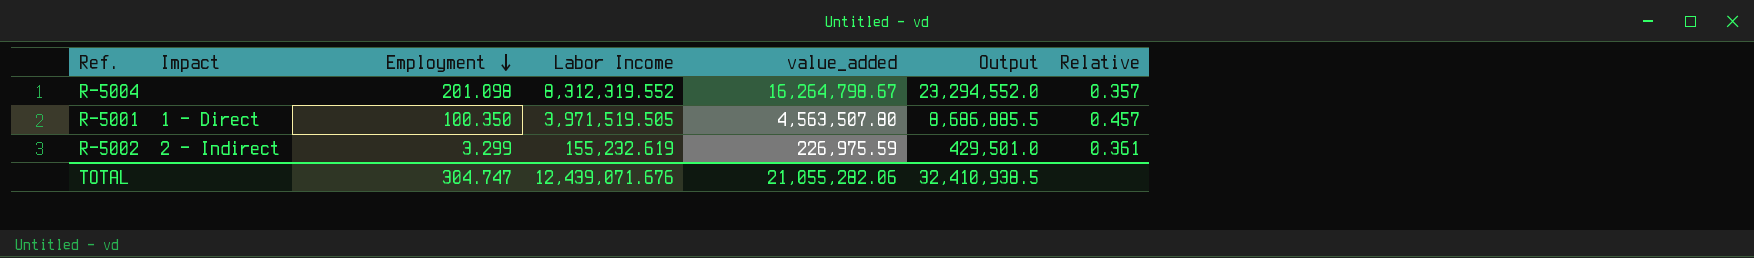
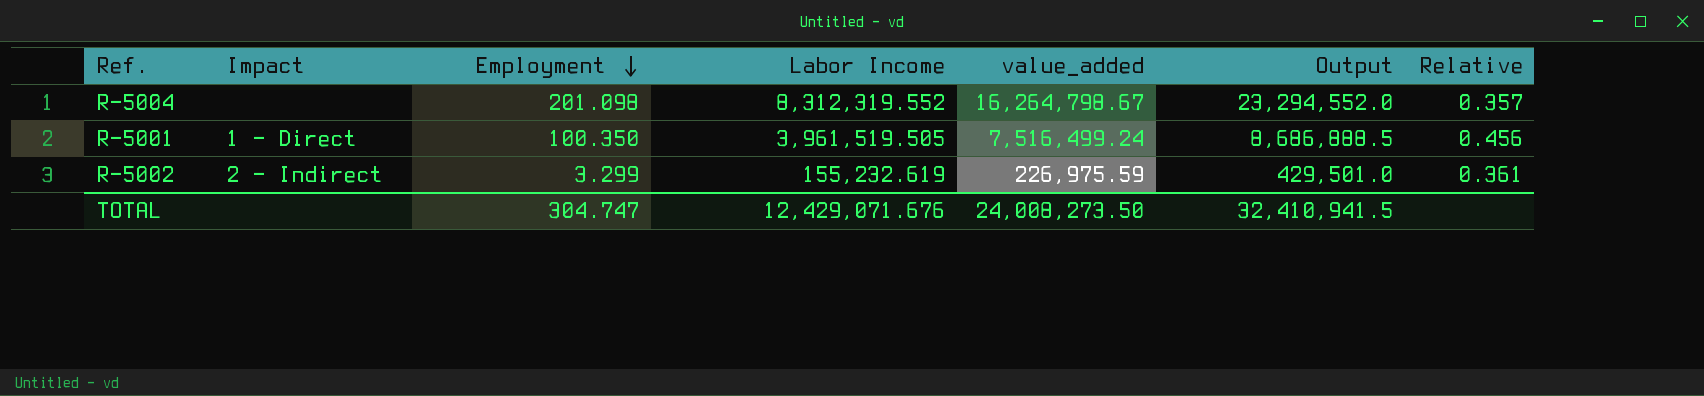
R-5001 | Labor Income: 3,971,519.505 -> 3,961,519.505
R-5001 | value_added: 4,563,507.80 -> 7,516,499.24
R-5001 | Output: 8,686,885.5 -> 8,686,888.5
R-5001 | Relative: 0.457 -> 0.456
TOTAL | Labor Income: 12,439,071.676 -> 12,429,071.676
TOTAL | value_added: 21,055,282.06 -> 24,008,273.50
TOTAL | Output: 32,410,938.5 -> 32,410,941.5

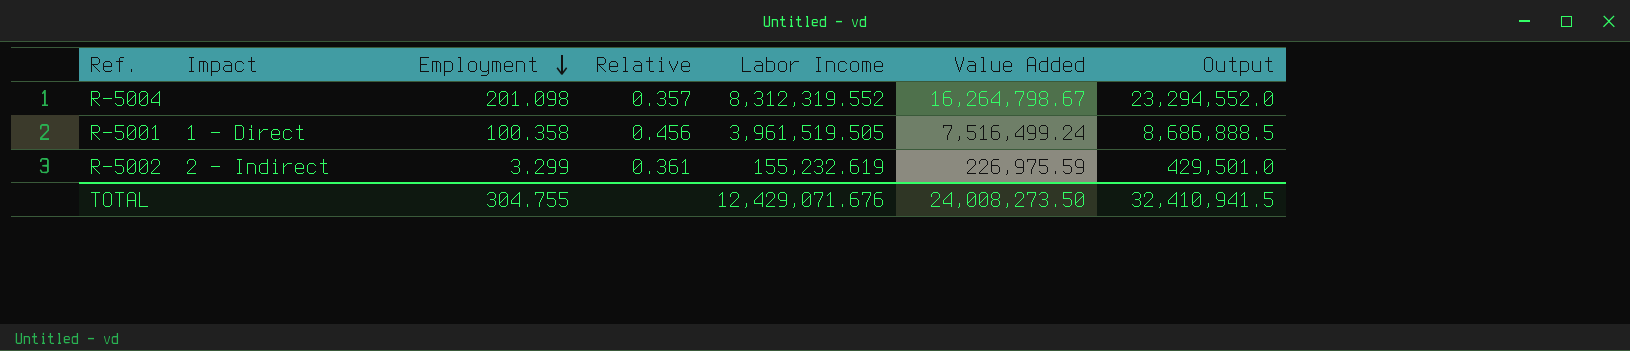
column Relative | position: 7 -> 4
column name: value_added -> Value Added
R-5001 | Employment: 100.350 -> 100.358
TOTAL | Employment: 304.747 -> 304.755

